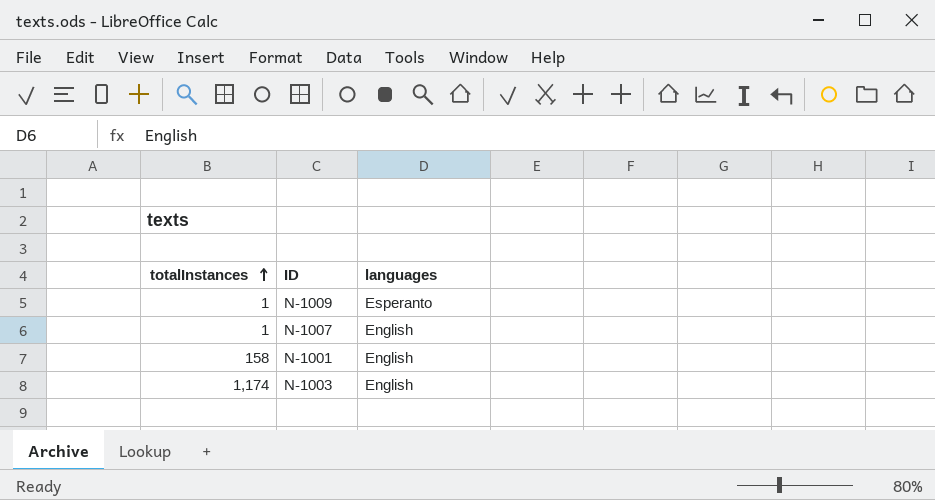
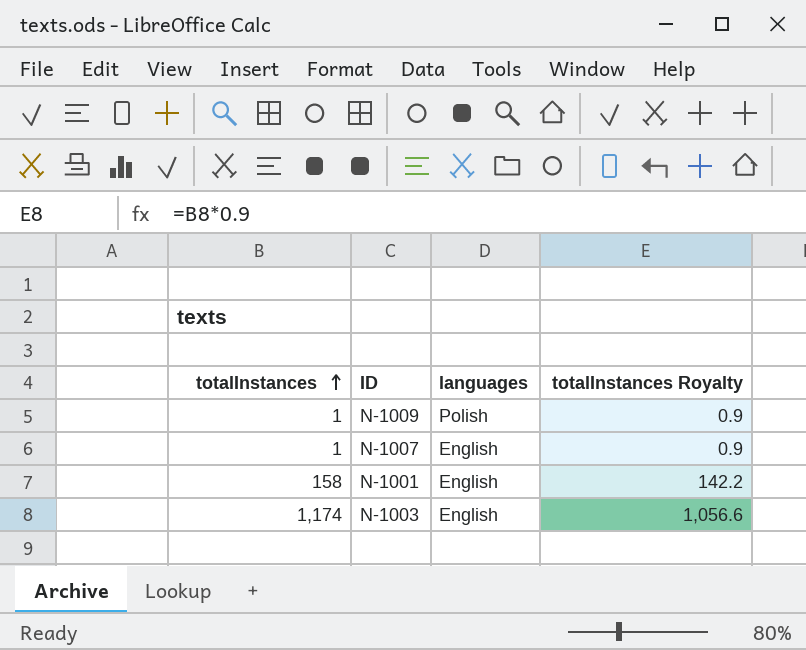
column totalInstances Royalty | formula: none -> [totalInstances] * 0.9
N-1009 | languages: Esperanto -> Polish

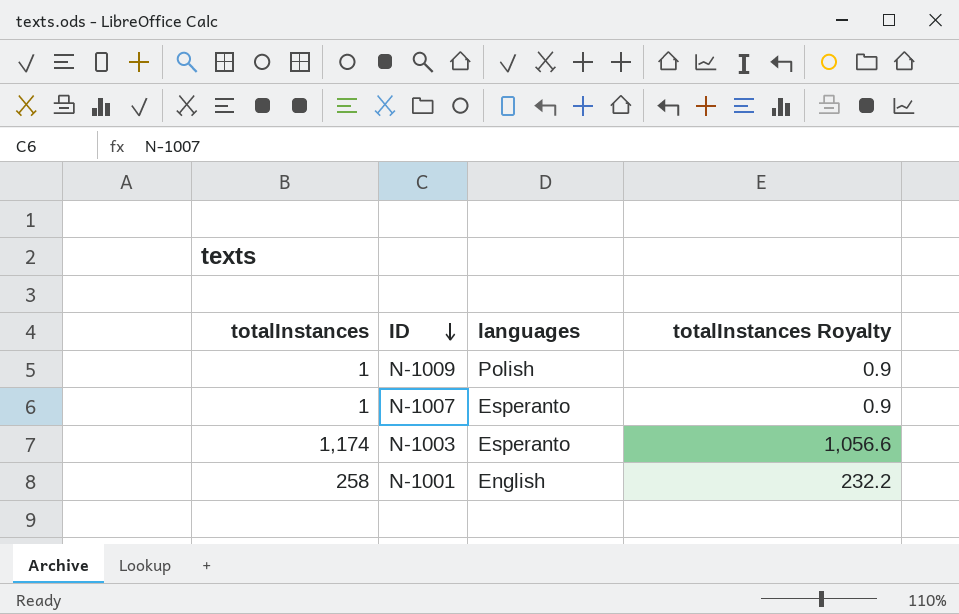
row order: totalInstances ascending -> ID descending
N-1007 | languages: English -> Esperanto
N-1003 | languages: English -> Esperanto
N-1001 | totalInstances: 158 -> 258
N-1001 | totalInstances Royalty: 142.2 -> 232.2

